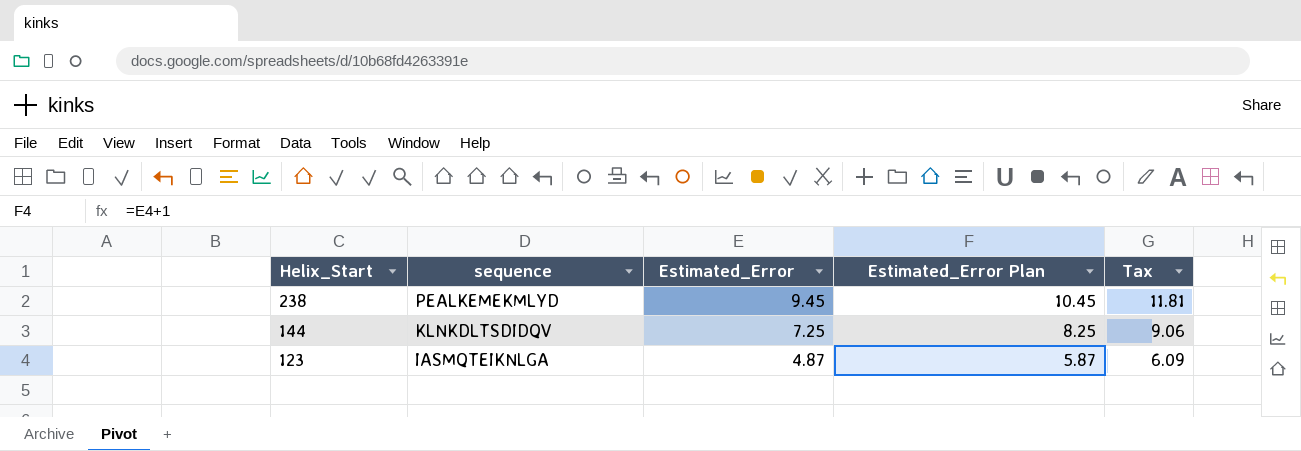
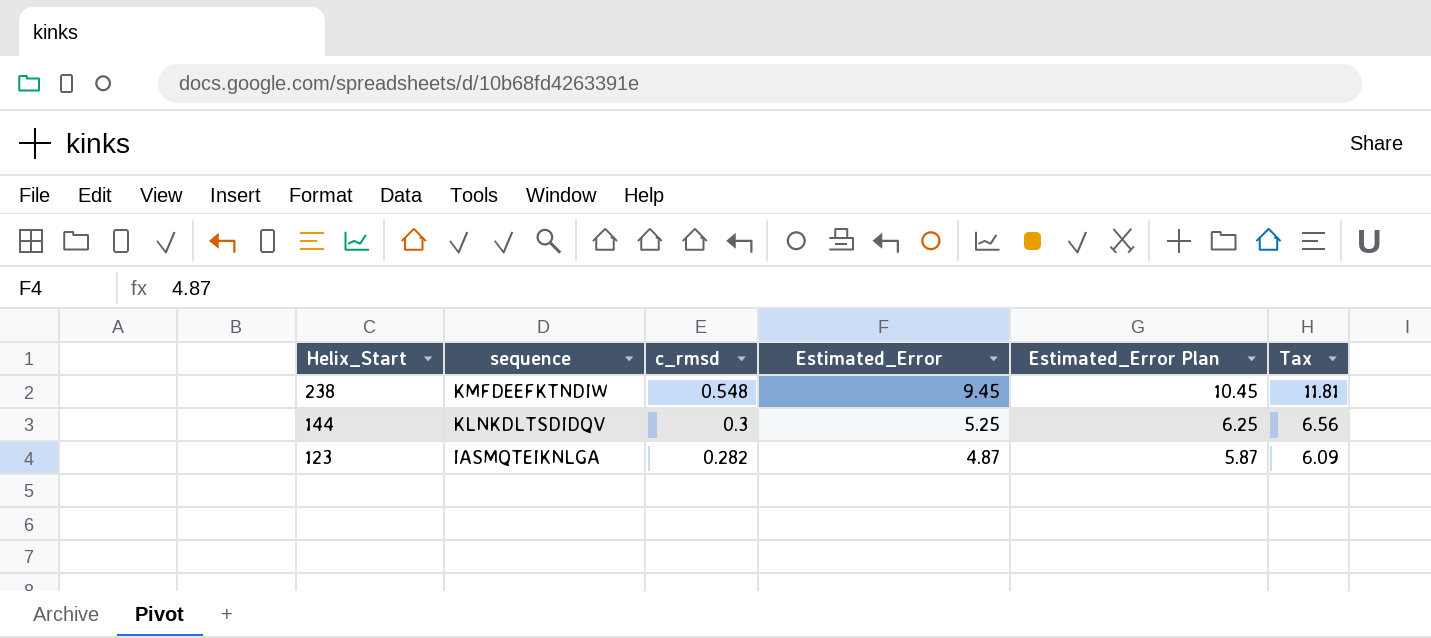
column c_rmsd | position: none -> 3
238 | sequence: PEALKEMEKMLYD -> KMFDEEFKTNDIW
144 | Estimated_Error: 7.25 -> 5.25
144 | Estimated_Error Plan: 8.25 -> 6.25
144 | Tax: 9.06 -> 6.56

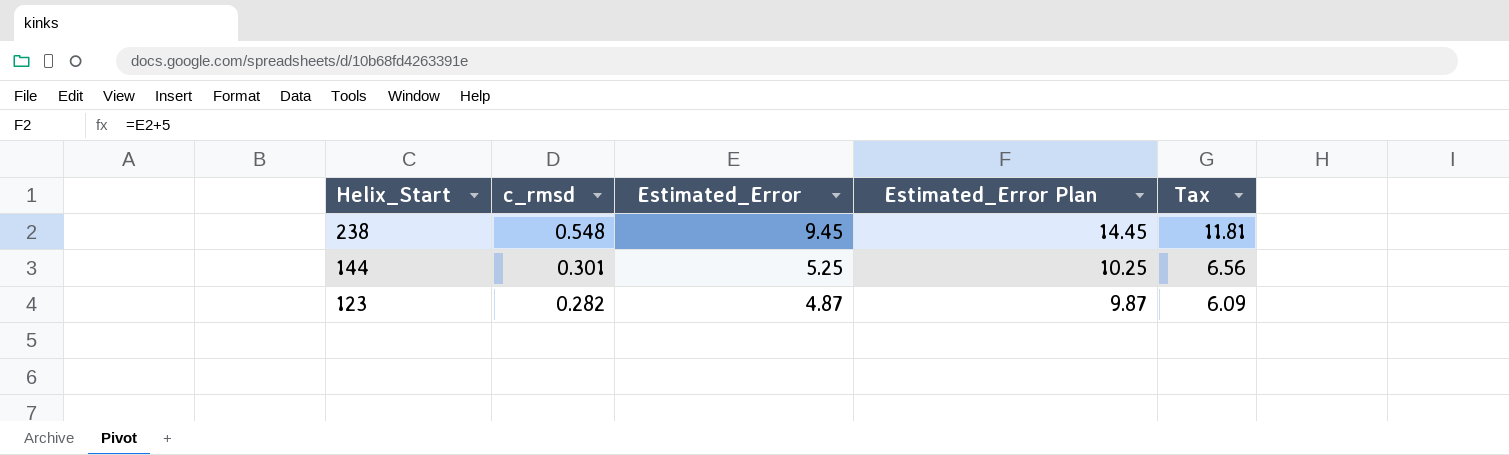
column sequence | position: 2 -> none
column Estimated_Error Plan | formula: [Estimated_Error] + 1 -> [Estimated_Error] + 5
144 | c_rmsd: 0.3 -> 0.301

